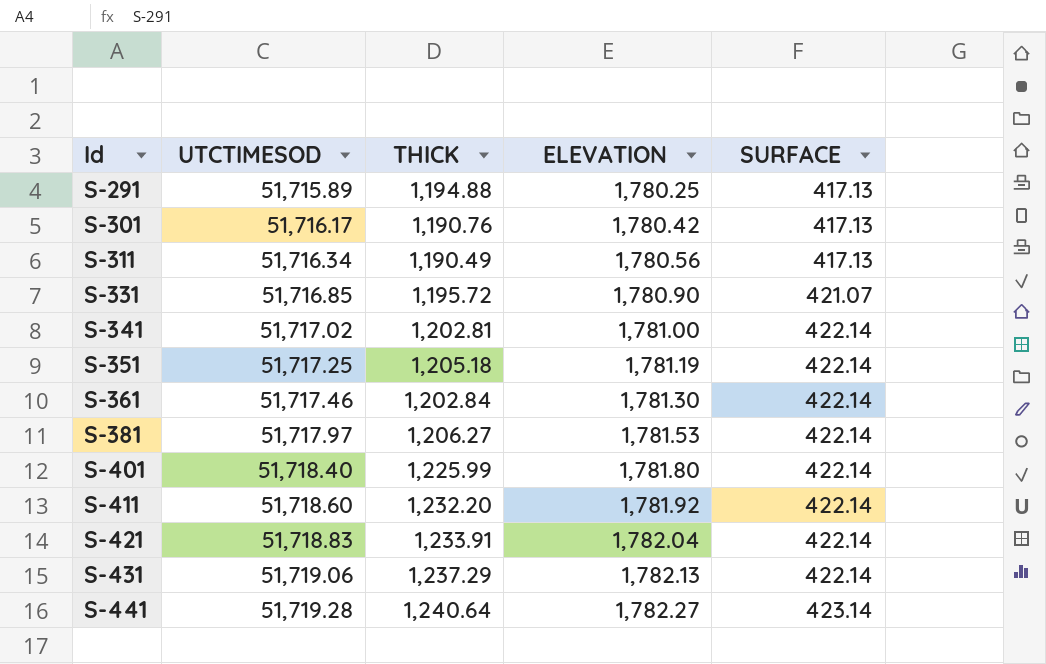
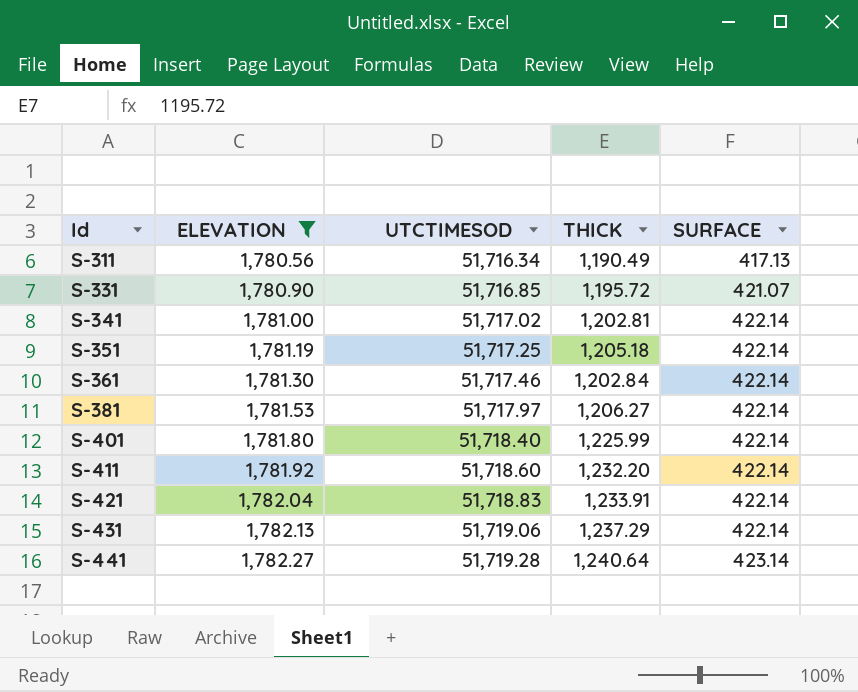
filter: none -> ELEVATION >= 1,780.56
column ELEVATION | position: 4 -> 2

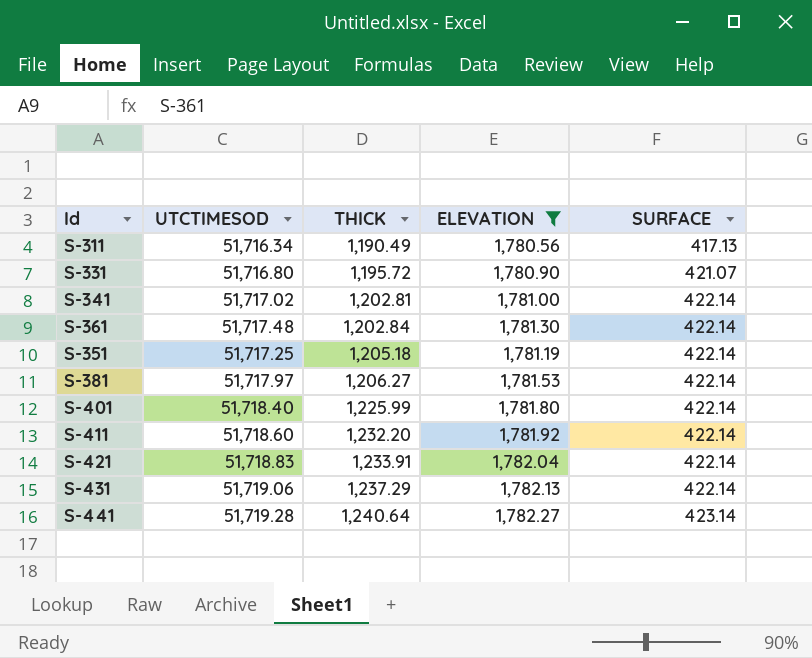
row order: Id ascending -> THICK ascending
column ELEVATION | position: 2 -> 4
S-331 | UTCTIMESOD: 51,716.85 -> 51,716.80
S-361 | UTCTIMESOD: 51,717.46 -> 51,717.48

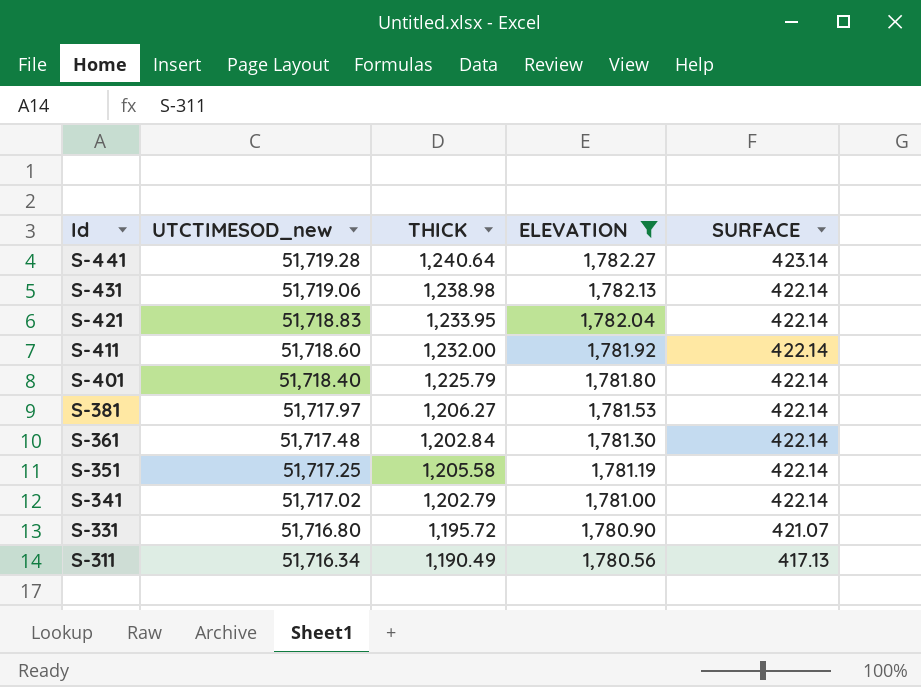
row order: THICK ascending -> Id descending
column name: UTCTIMESOD -> UTCTIMESOD_new
S-431 | THICK: 1,237.29 -> 1,238.98
S-421 | THICK: 1,233.91 -> 1,233.95
S-411 | THICK: 1,232.20 -> 1,232.00
S-401 | THICK: 1,225.99 -> 1,225.79
S-351 | THICK: 1,205.18 -> 1,205.58
S-341 | THICK: 1,202.81 -> 1,202.79

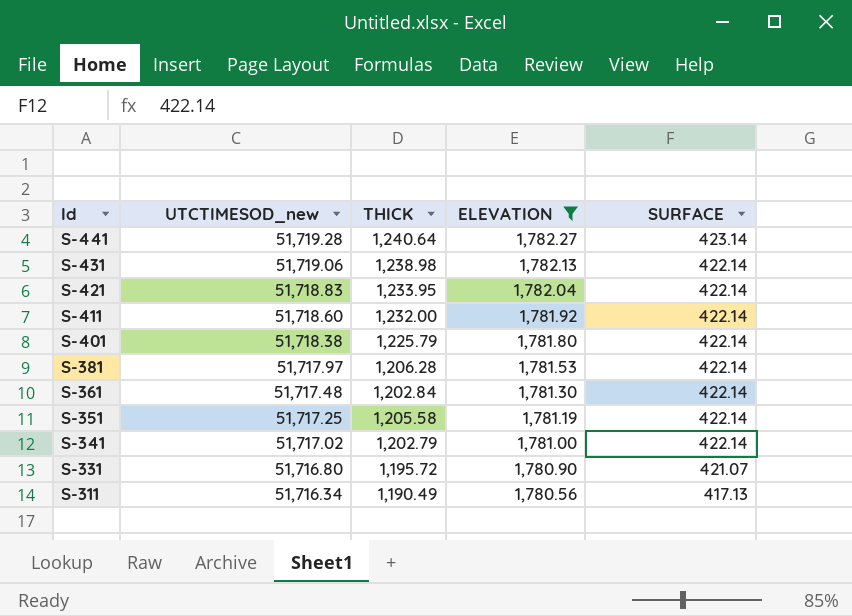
S-401 | UTCTIMESOD_new: 51,718.40 -> 51,718.38
S-381 | THICK: 1,206.27 -> 1,206.28

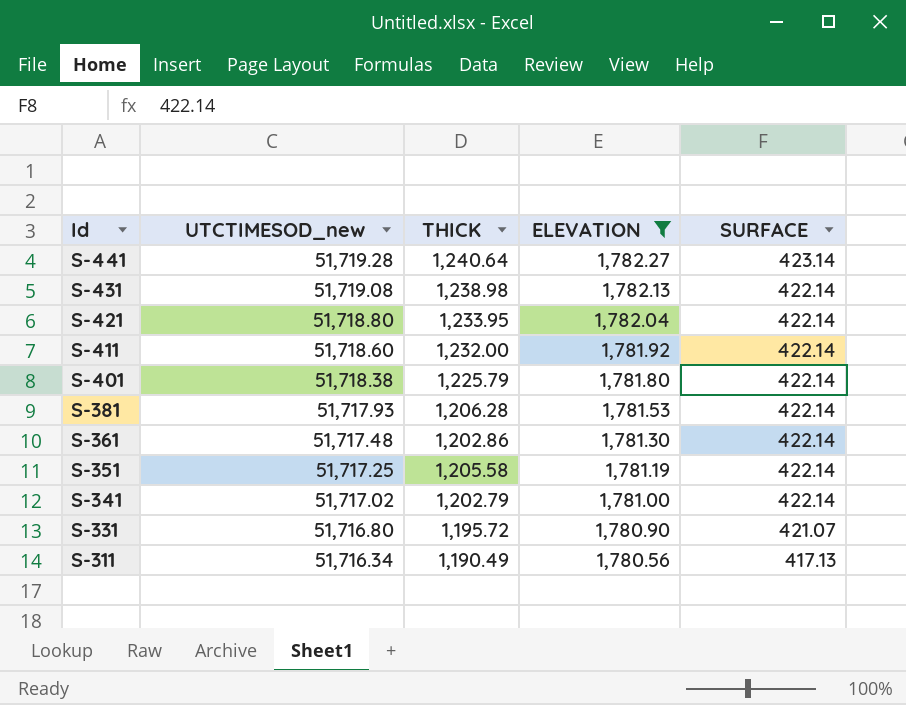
S-431 | UTCTIMESOD_new: 51,719.06 -> 51,719.08
S-421 | UTCTIMESOD_new: 51,718.83 -> 51,718.80
S-381 | UTCTIMESOD_new: 51,717.97 -> 51,717.93
S-361 | THICK: 1,202.84 -> 1,202.86

